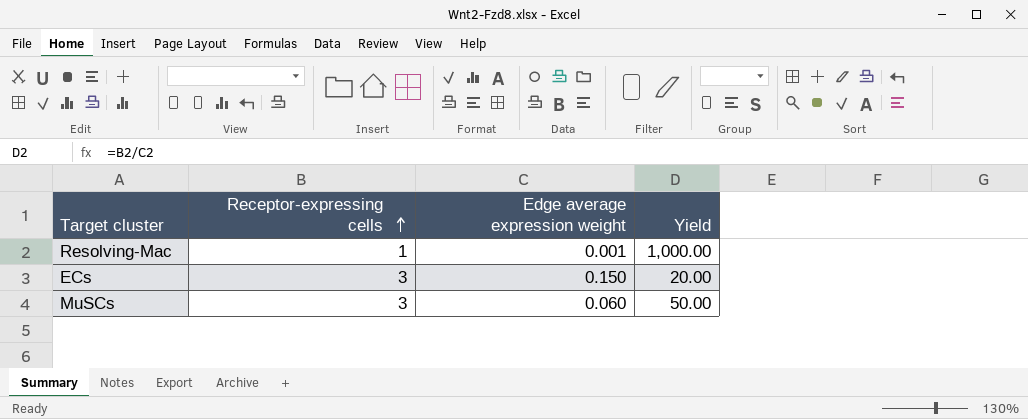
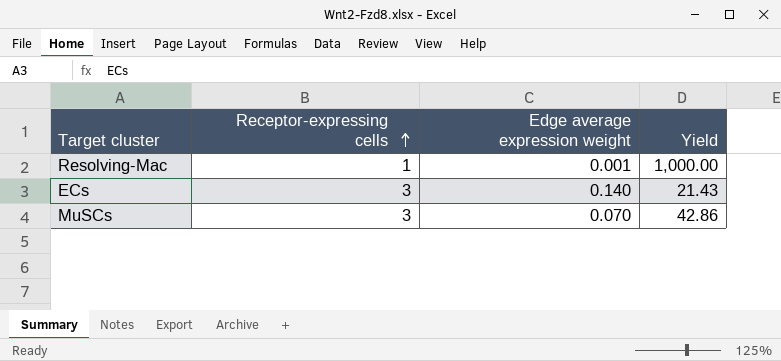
ECs | Edge average expression weight: 0.150 -> 0.140
ECs | Yield: 20.00 -> 21.43
MuSCs | Edge average expression weight: 0.060 -> 0.070
MuSCs | Yield: 50.00 -> 42.86

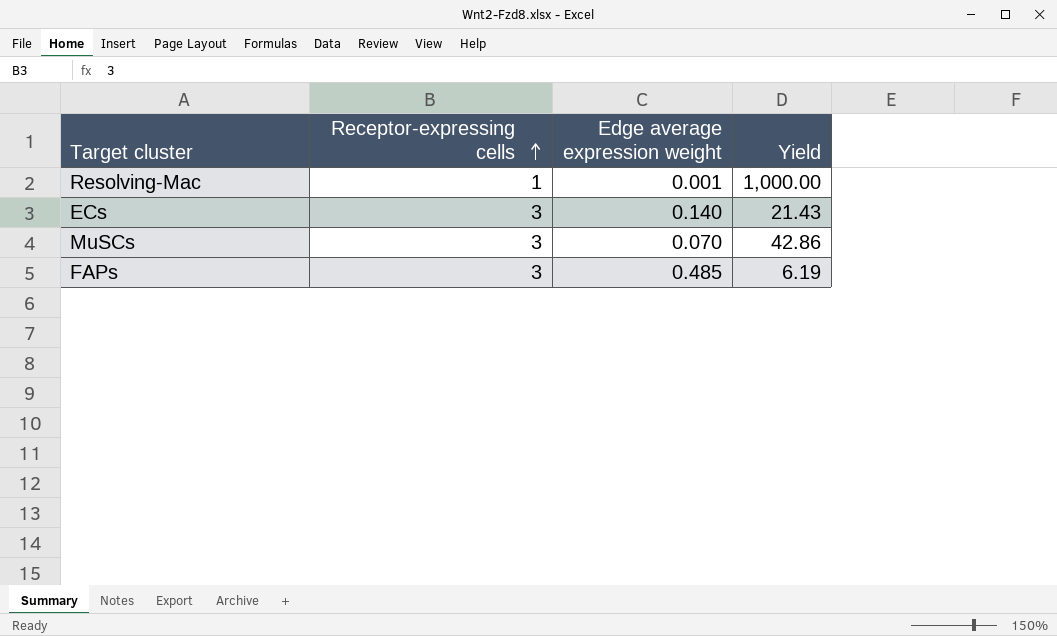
row FAPs: none -> 3 | 0.485 | 6.19

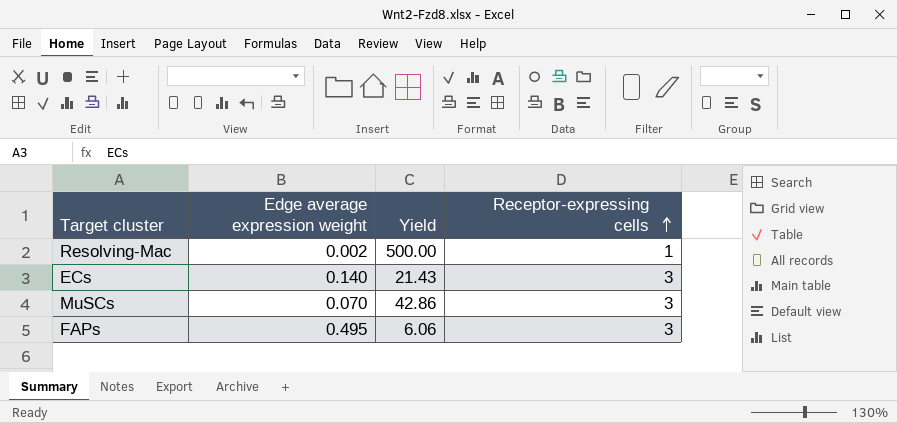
column Receptor-expressing cells | position: 2 -> 4
Resolving-Mac | Edge average expression weight: 0.001 -> 0.002
Resolving-Mac | Yield: 1,000.00 -> 500.00
FAPs | Edge average expression weight: 0.485 -> 0.495
FAPs | Yield: 6.19 -> 6.06

